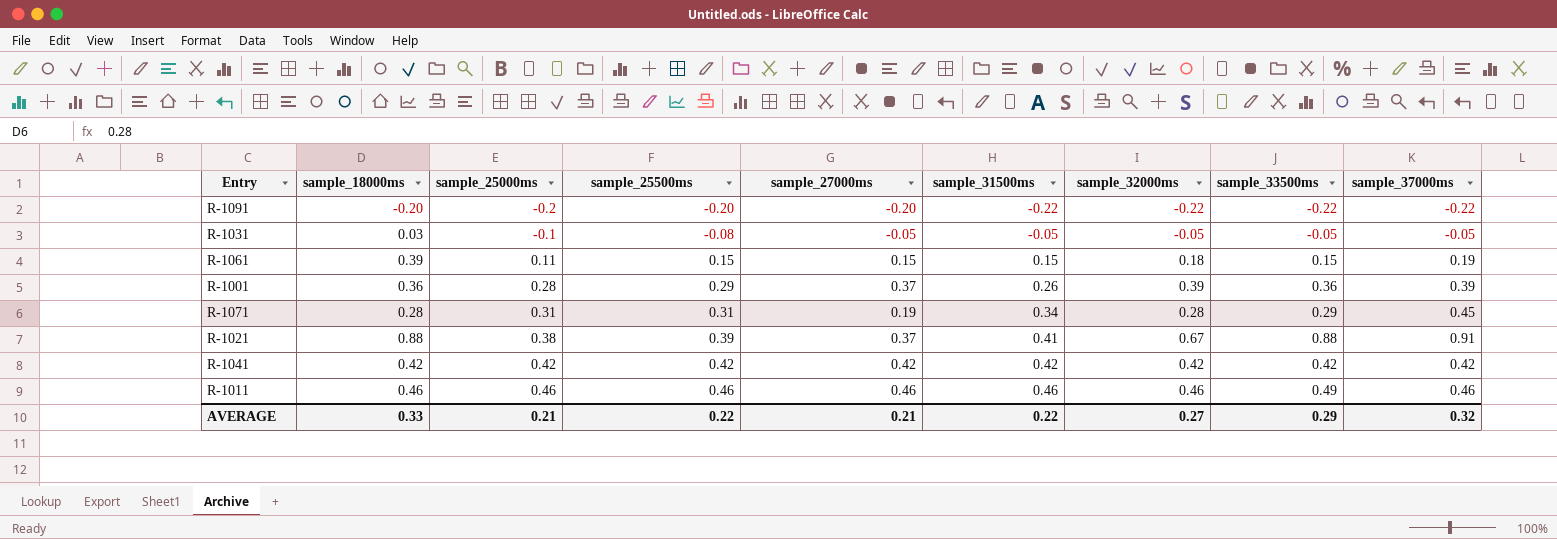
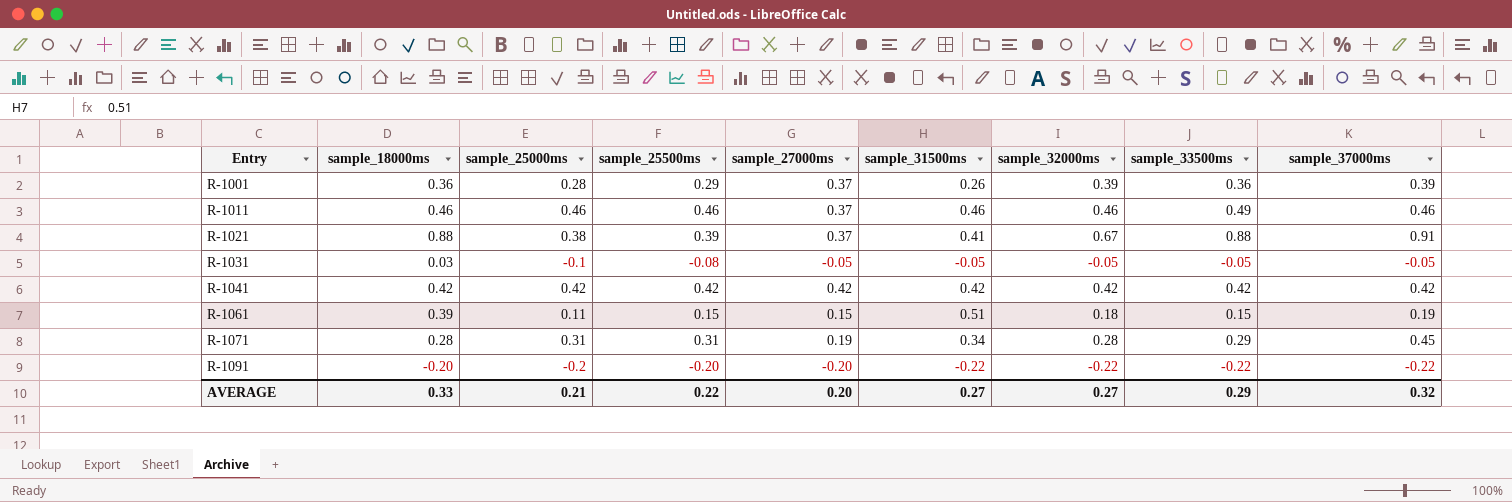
row order: sample_25000ms ascending -> Entry ascending
R-1011 | sample_27000ms: 0.46 -> 0.37
R-1061 | sample_31500ms: 0.15 -> 0.51
AVERAGE | sample_27000ms: 0.21 -> 0.20
AVERAGE | sample_31500ms: 0.22 -> 0.27

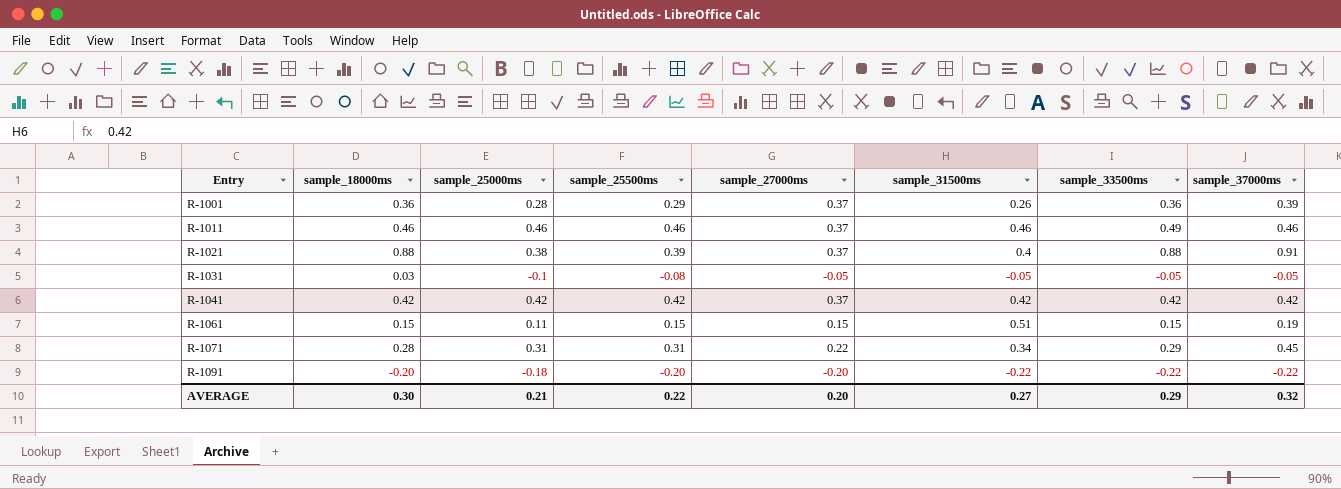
column sample_32000ms | position: 7 -> none
R-1021 | sample_31500ms: 0.41 -> 0.4
R-1041 | sample_27000ms: 0.42 -> 0.37
R-1061 | sample_18000ms: 0.39 -> 0.15
R-1071 | sample_27000ms: 0.19 -> 0.22
R-1091 | sample_25000ms: -0.2 -> -0.18
AVERAGE | sample_18000ms: 0.33 -> 0.30

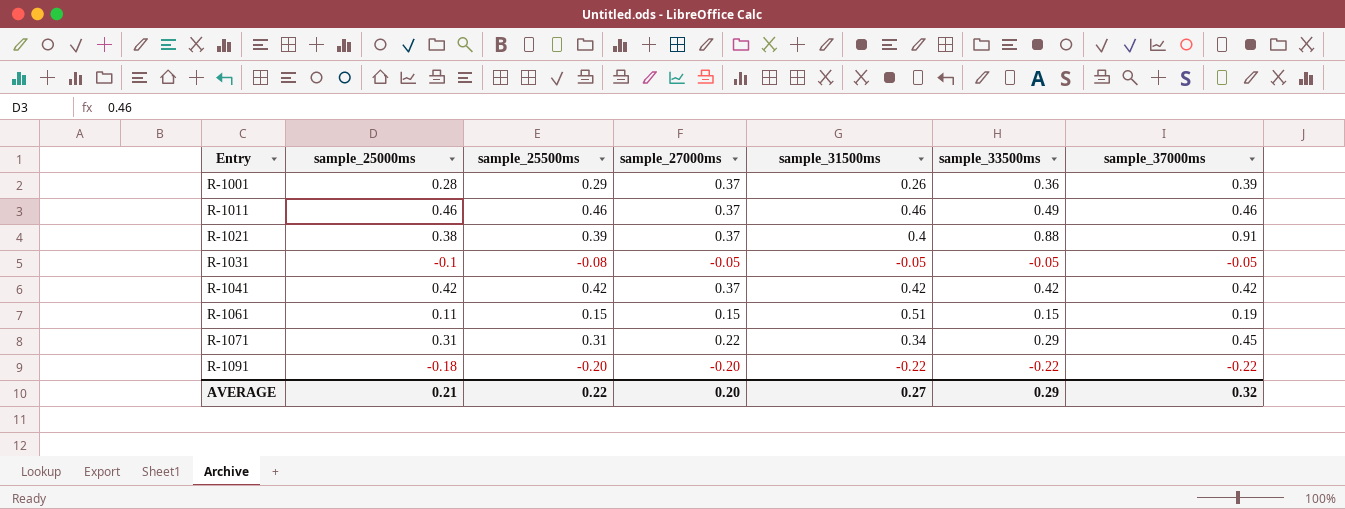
column sample_18000ms | position: 2 -> none

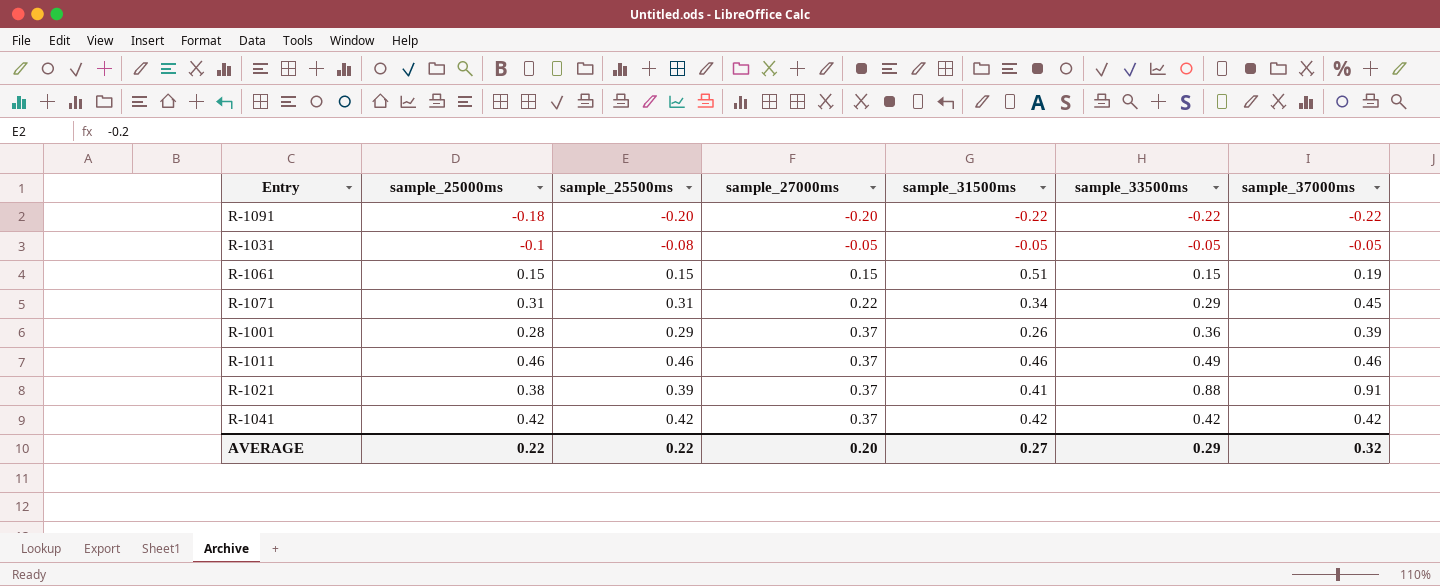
row order: Entry ascending -> sample_27000ms ascending
R-1061 | sample_25000ms: 0.11 -> 0.15
R-1021 | sample_31500ms: 0.4 -> 0.41
AVERAGE | sample_25000ms: 0.21 -> 0.22

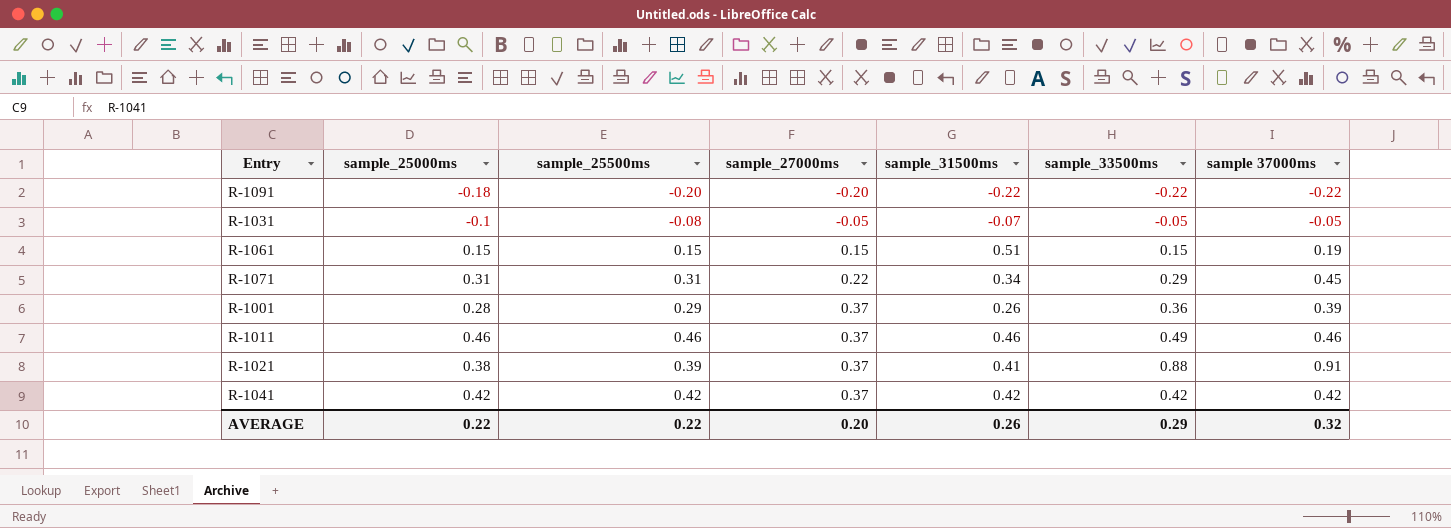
column name: sample_37000ms -> sample 37000ms
R-1031 | sample_31500ms: -0.05 -> -0.07
AVERAGE | sample_31500ms: 0.27 -> 0.26

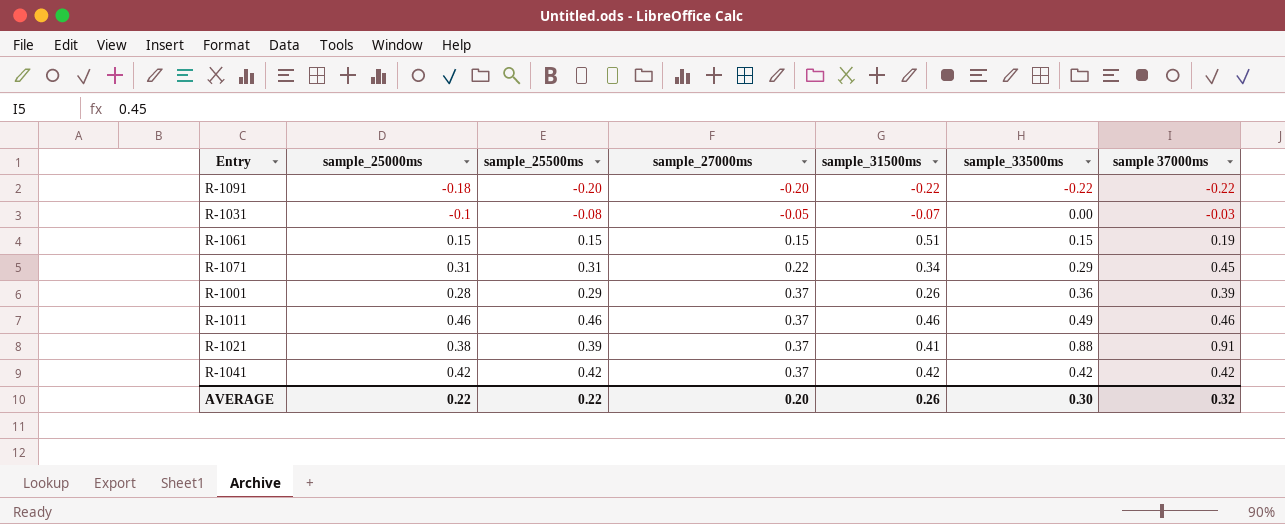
R-1031 | sample_33500ms: -0.05 -> 0.00
R-1031 | sample 37000ms: -0.05 -> -0.03
AVERAGE | sample_33500ms: 0.29 -> 0.30

